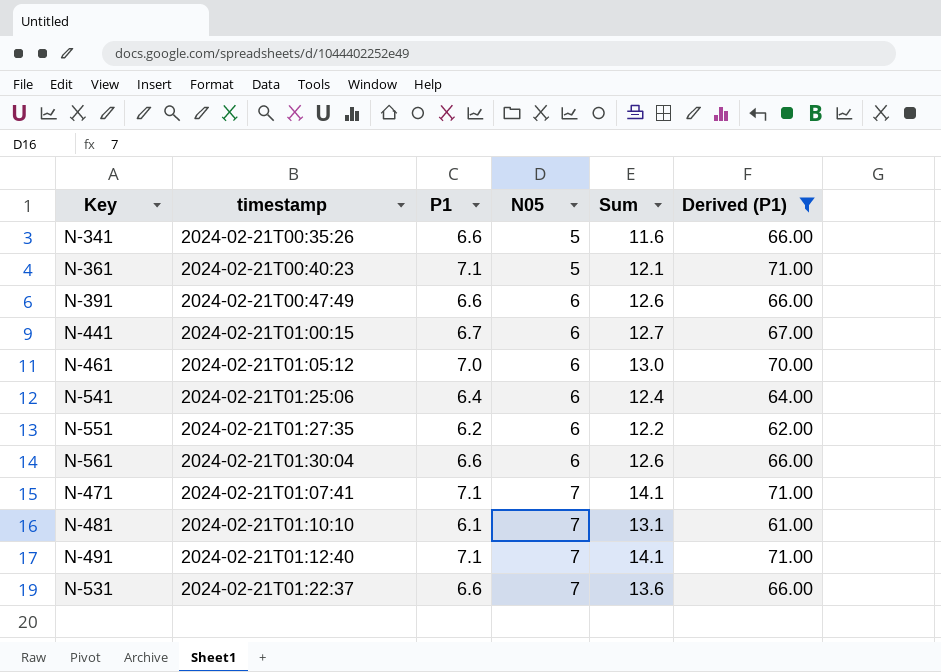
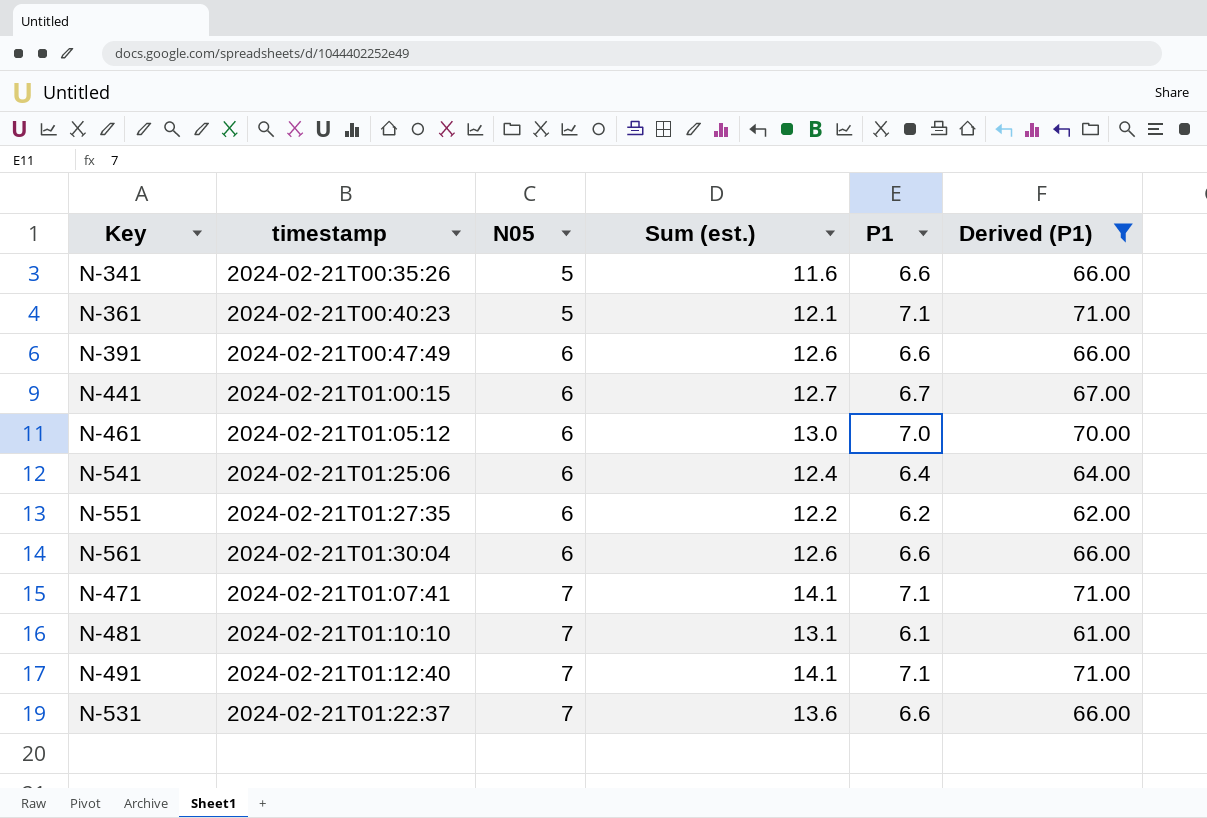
column name: Sum -> Sum (est.)
column P1 | position: 3 -> 5

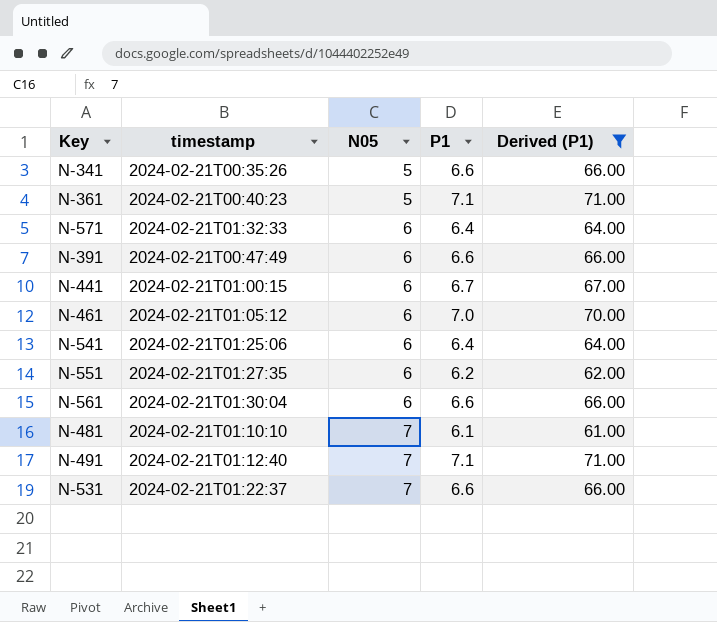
column Sum (est.) | formula: [N05] + [P1] -> none
row N-471: 2024-02-21T01:07:41 | 7 | 14.1 | 7.1 | 71.00 -> none
row N-571: none -> 2024-02-21T01:32:33 | 6 | 6.4 | 64.00

